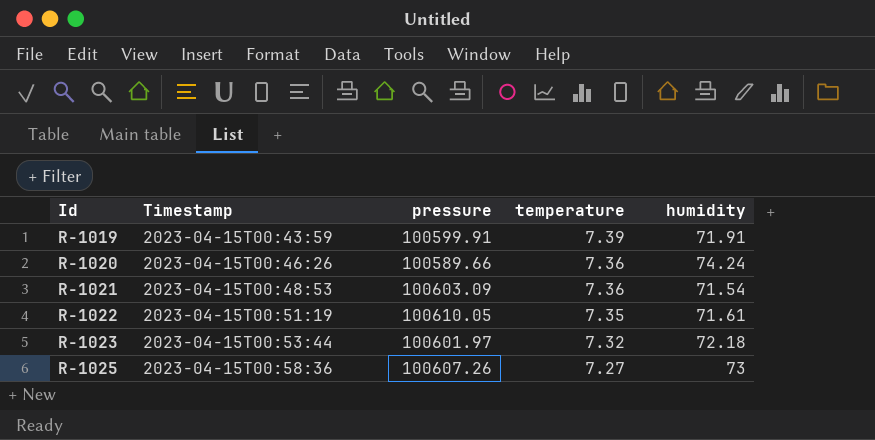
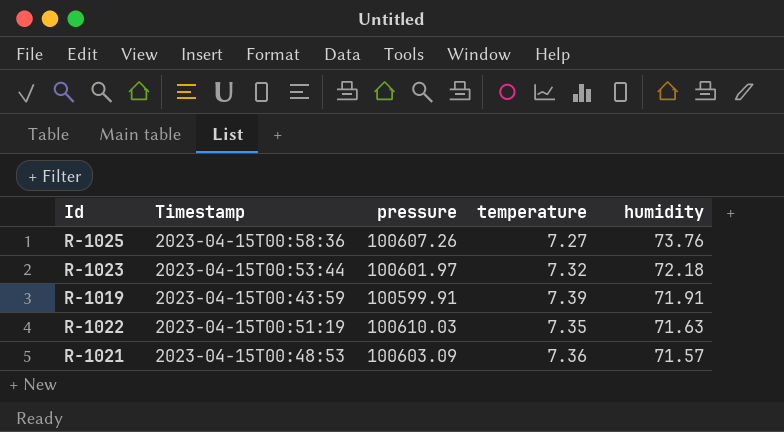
row order: Id ascending -> humidity descending
row R-1020: 2023-04-15T00:46:26 | 100589.66 | 7.36 | 74.24 -> none
R-1025 | humidity: 73 -> 73.76
R-1022 | pressure: 100610.05 -> 100610.03
R-1022 | humidity: 71.61 -> 71.63
R-1021 | humidity: 71.54 -> 71.57

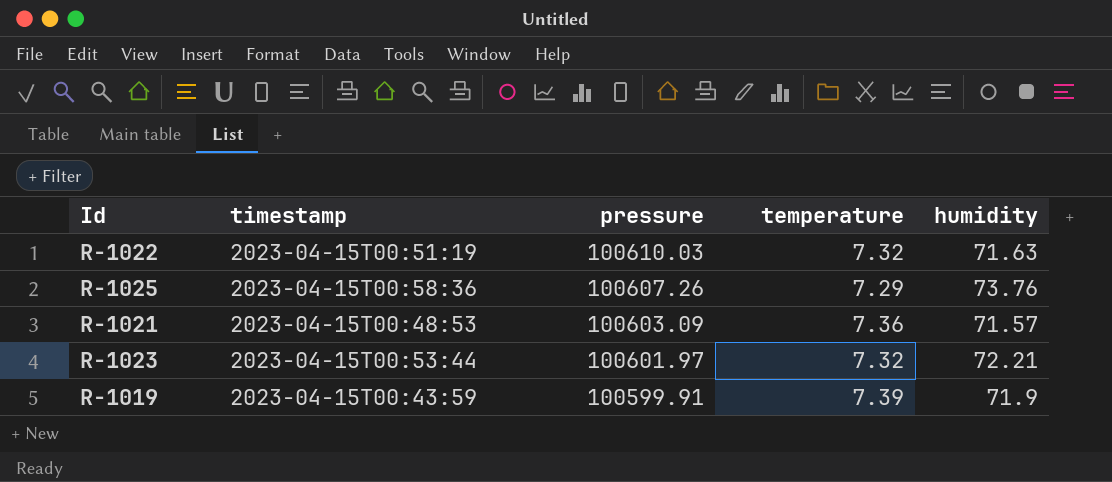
row order: humidity descending -> pressure descending
column name: Timestamp -> timestamp
R-1022 | temperature: 7.35 -> 7.32
R-1025 | temperature: 7.27 -> 7.29
R-1023 | humidity: 72.18 -> 72.21
R-1019 | humidity: 71.91 -> 71.9

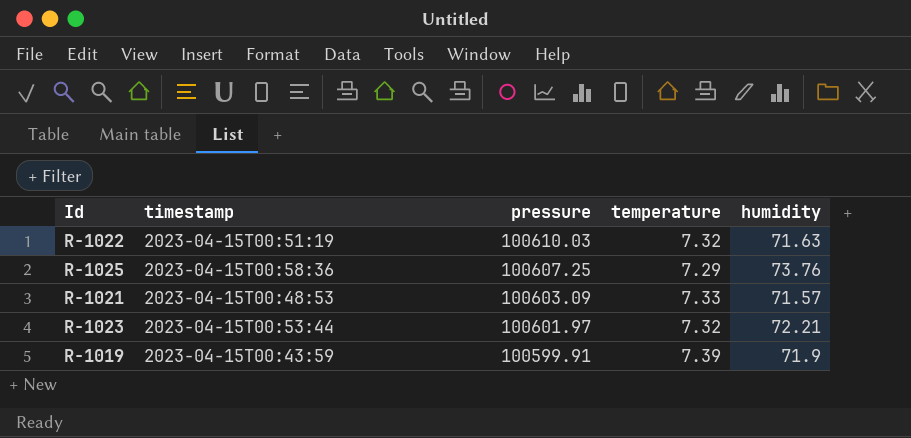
R-1025 | pressure: 100607.26 -> 100607.25
R-1021 | temperature: 7.36 -> 7.33

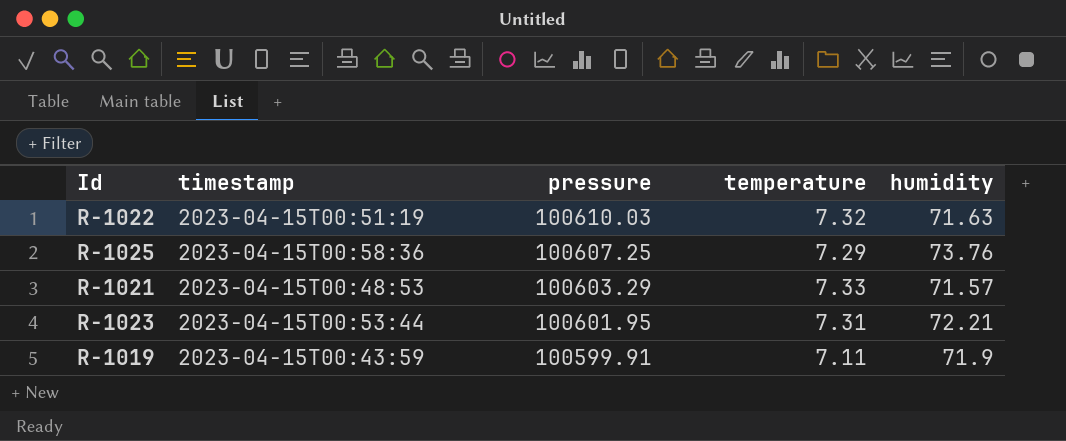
R-1021 | pressure: 100603.09 -> 100603.29
R-1023 | pressure: 100601.97 -> 100601.95
R-1023 | temperature: 7.32 -> 7.31
R-1019 | temperature: 7.39 -> 7.11

